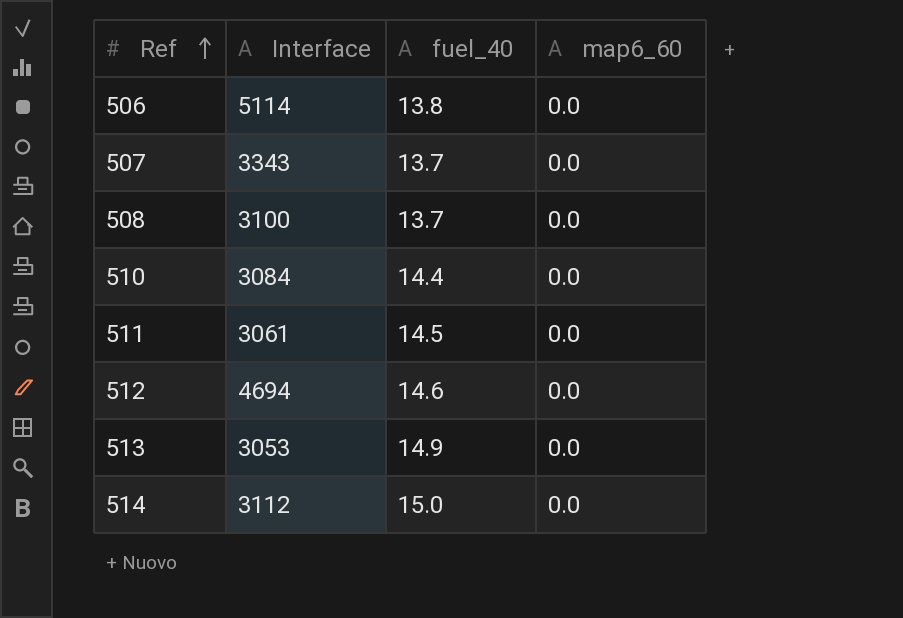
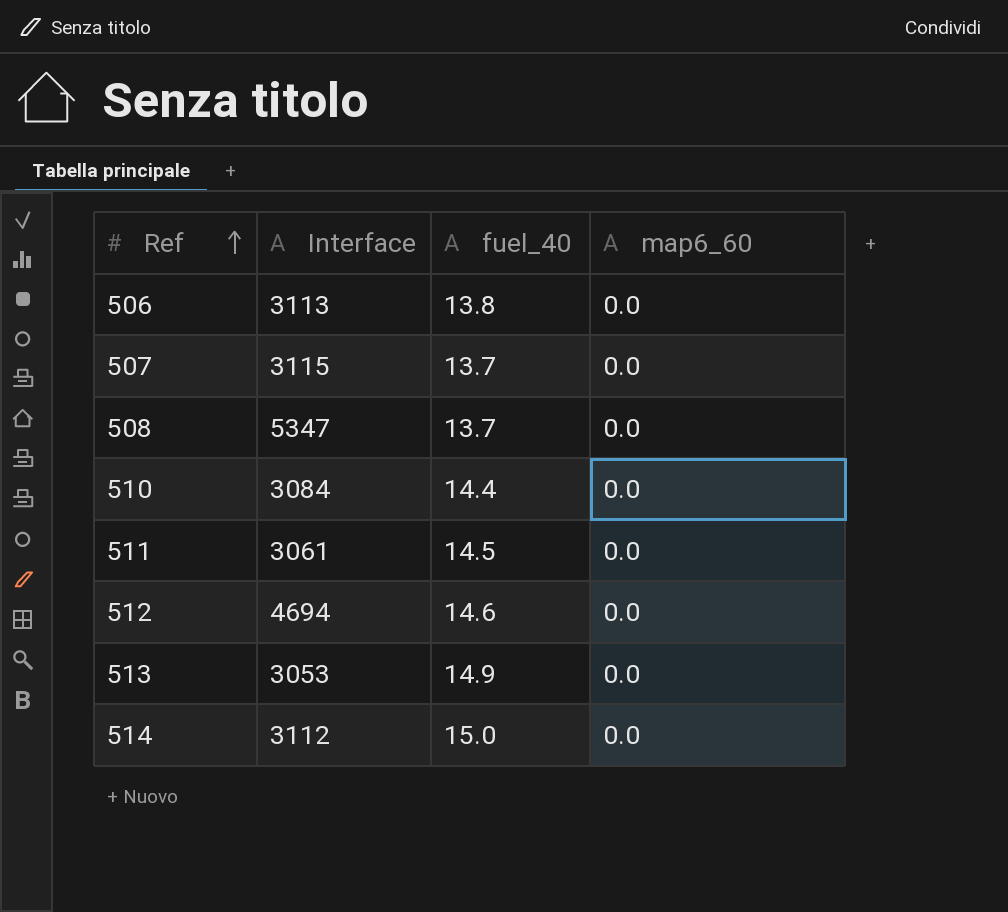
506 | Interface: 5114 -> 3113
507 | Interface: 3343 -> 3115
508 | Interface: 3100 -> 5347

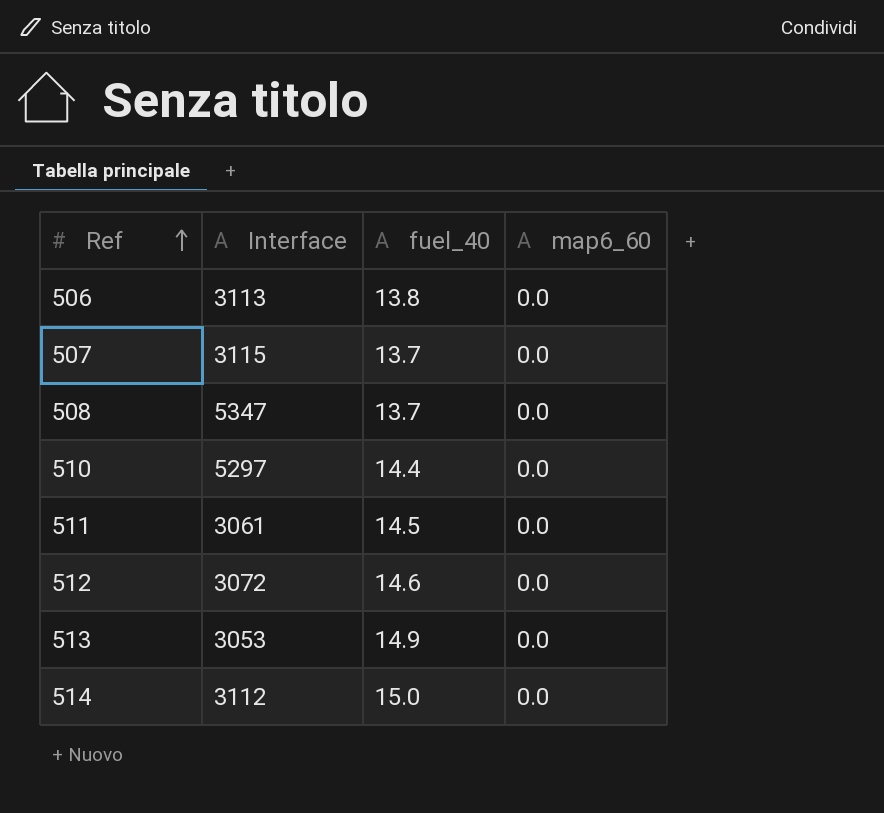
510 | Interface: 3084 -> 5297
512 | Interface: 4694 -> 3072

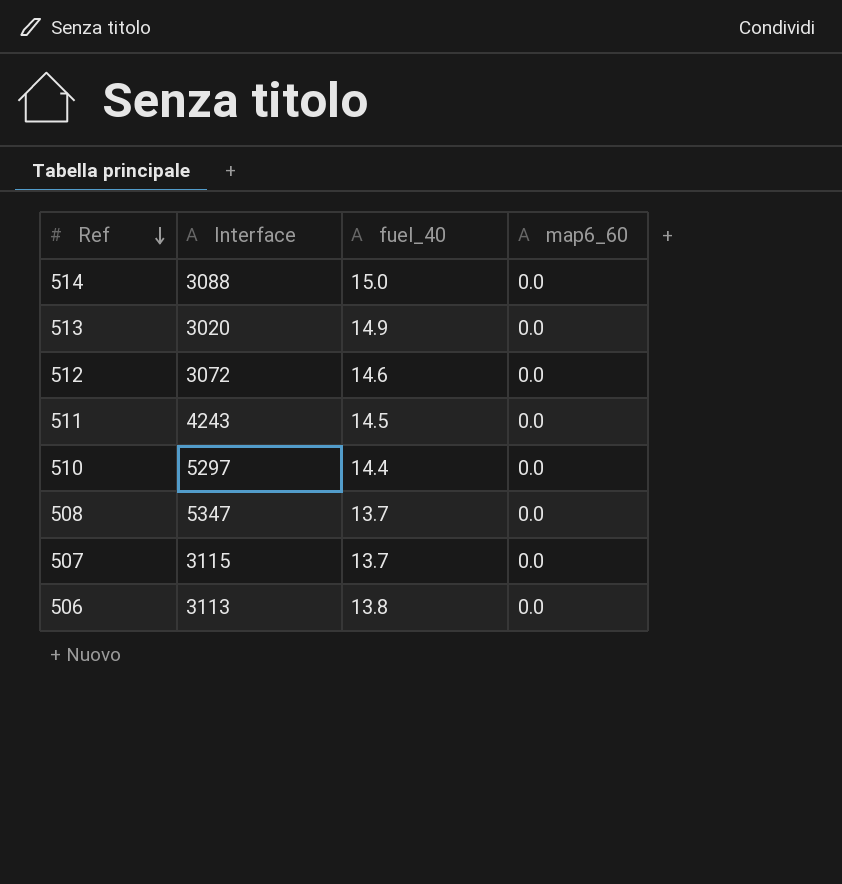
row order: Ref ascending -> Ref descending
514 | Interface: 3112 -> 3088
513 | Interface: 3053 -> 3020
511 | Interface: 3061 -> 4243

